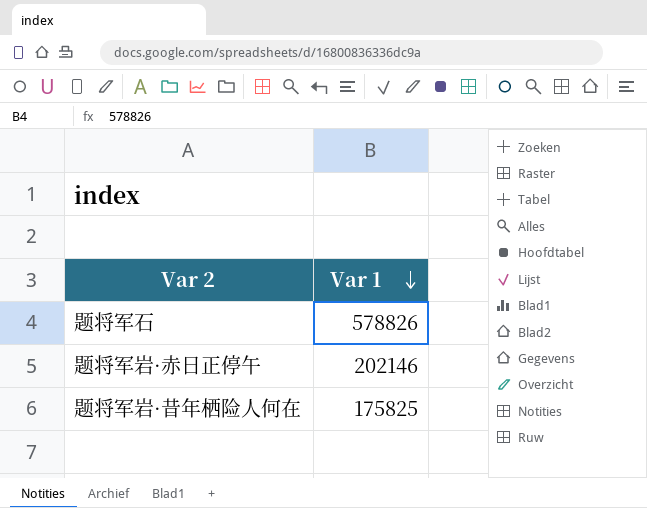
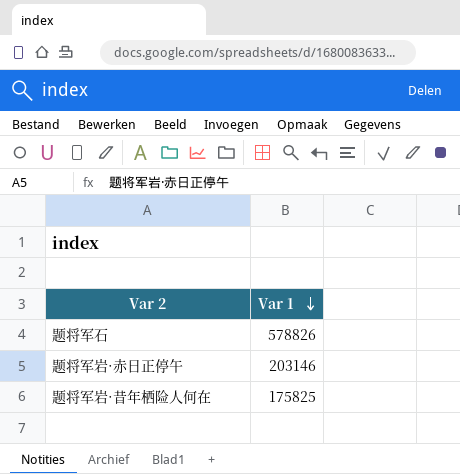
题将军岩·赤日正停午 | Var 1: 202146 -> 203146

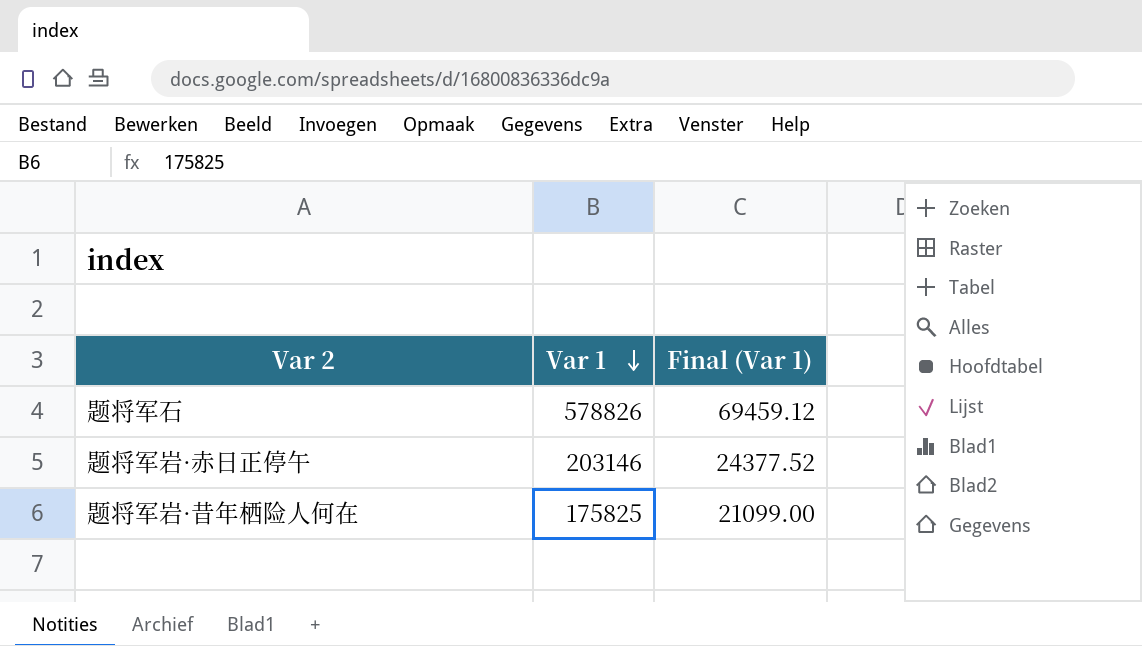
column Final (Var 1) | formula: none -> [Var 1] * 0.12

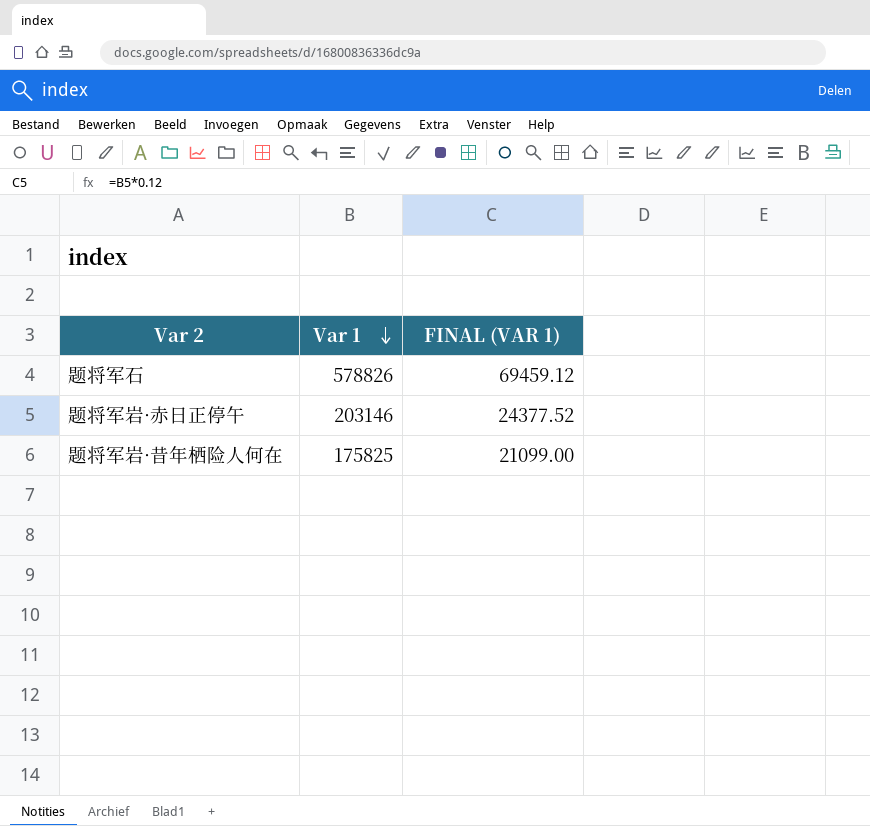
column name: Final (Var 1) -> FINAL (VAR 1)

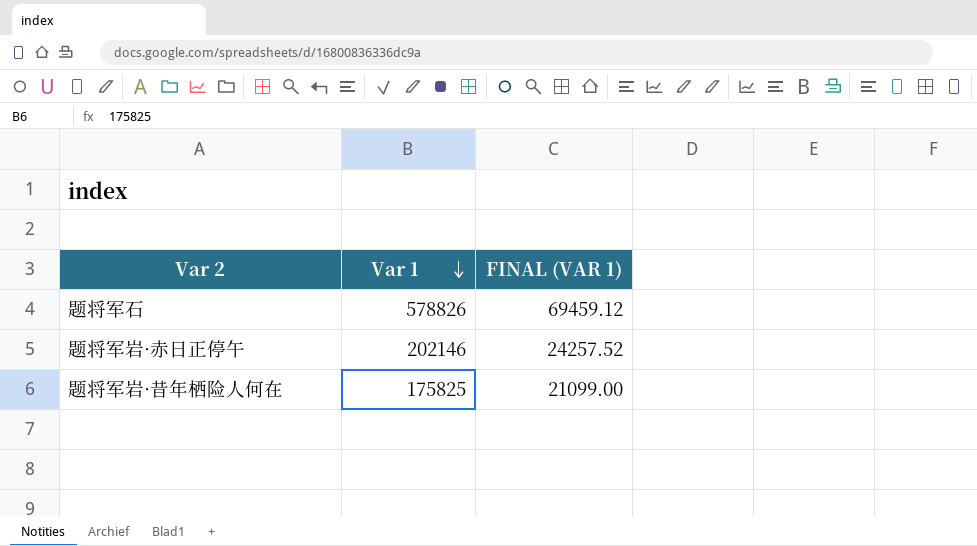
题将军岩·赤日正停午 | Var 1: 203146 -> 202146
题将军岩·赤日正停午 | FINAL (VAR 1): 24377.52 -> 24257.52

